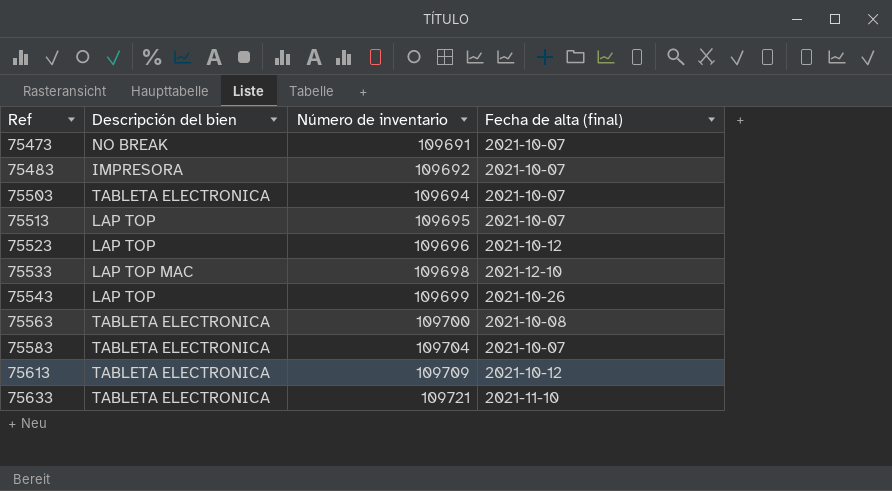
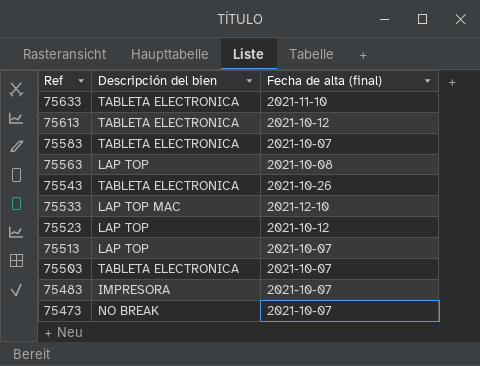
row order: Ref ascending -> Ref descending
column Número de inventario | position: 3 -> none
75563 | Descripción del bien: TABLETA ELECTRONICA -> LAP TOP
75543 | Descripción del bien: LAP TOP -> TABLETA ELECTRONICA

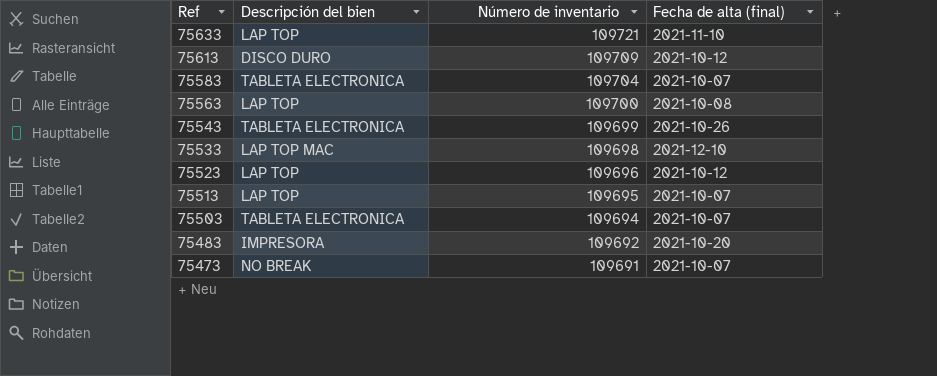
column Número de inventario | position: none -> 3
75633 | Descripción del bien: TABLETA ELECTRONICA -> LAP TOP
75613 | Descripción del bien: TABLETA ELECTRONICA -> DISCO DURO
75483 | Fecha de alta (final): 2021-10-07 -> 2021-10-20

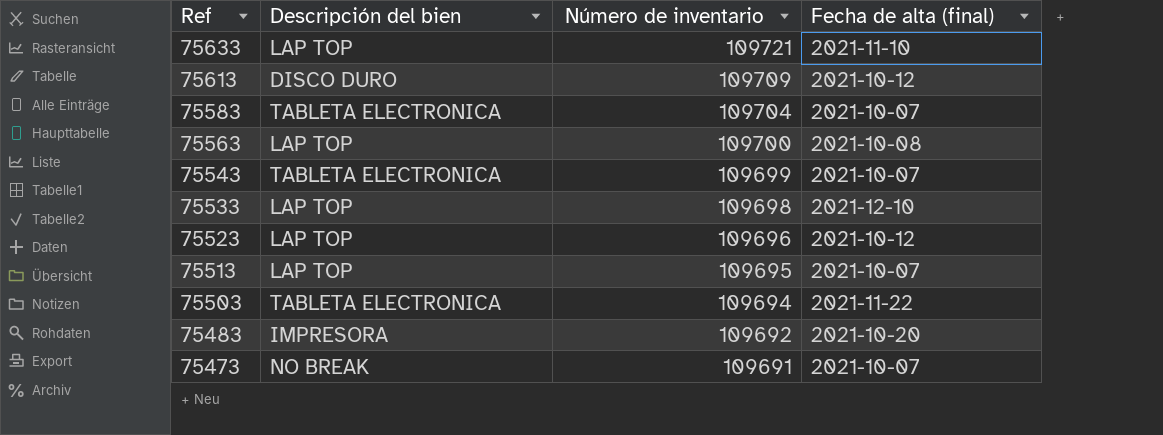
75543 | Fecha de alta (final): 2021-10-26 -> 2021-10-07
75533 | Descripción del bien: LAP TOP MAC -> LAP TOP
75503 | Fecha de alta (final): 2021-10-07 -> 2021-11-22

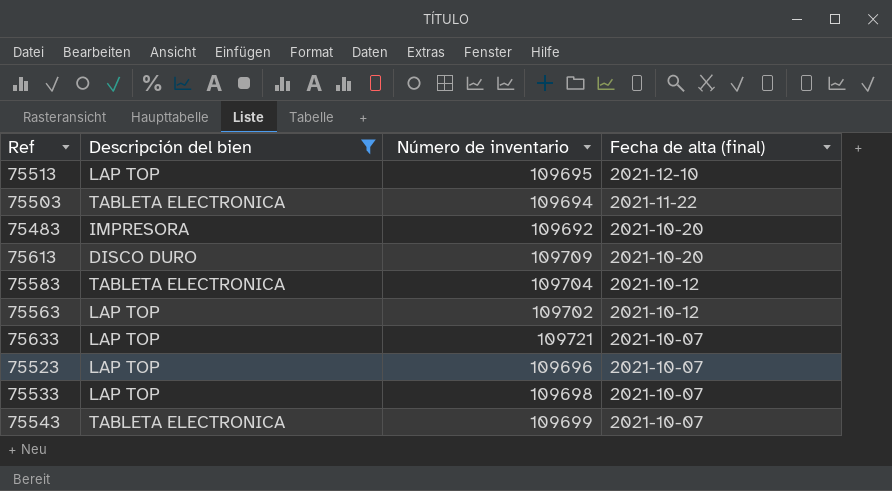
filter: none -> Descripción del bien != NO BREAK
row order: Ref descending -> Fecha de alta (final) descending
75513 | Fecha de alta (final): 2021-10-07 -> 2021-12-10
75613 | Fecha de alta (final): 2021-10-12 -> 2021-10-20
75583 | Fecha de alta (final): 2021-10-07 -> 2021-10-12
75563 | Número de inventario: 109700 -> 109702
75563 | Fecha de alta (final): 2021-10-08 -> 2021-10-12
75633 | Fecha de alta (final): 2021-11-10 -> 2021-10-07
75523 | Fecha de alta (final): 2021-10-12 -> 2021-10-07
75533 | Fecha de alta (final): 2021-12-10 -> 2021-10-07

